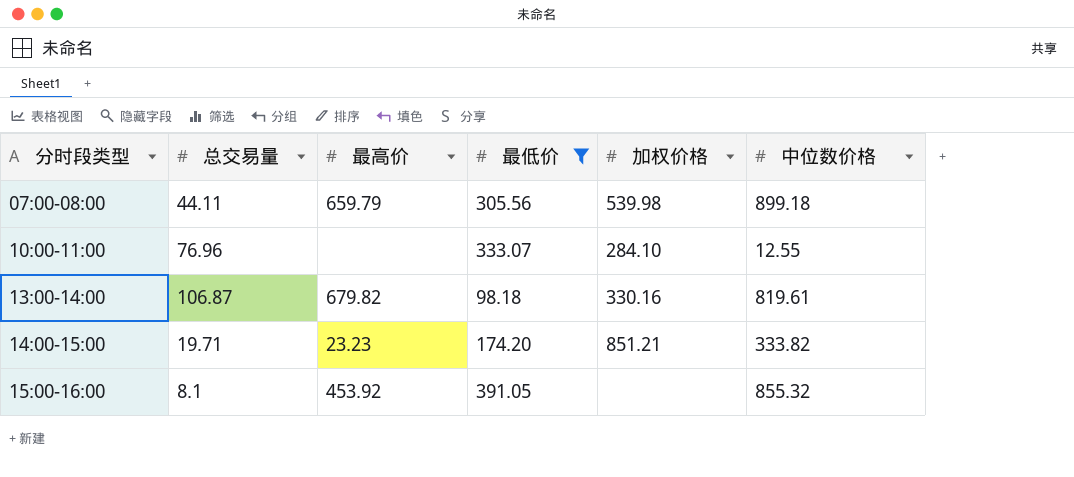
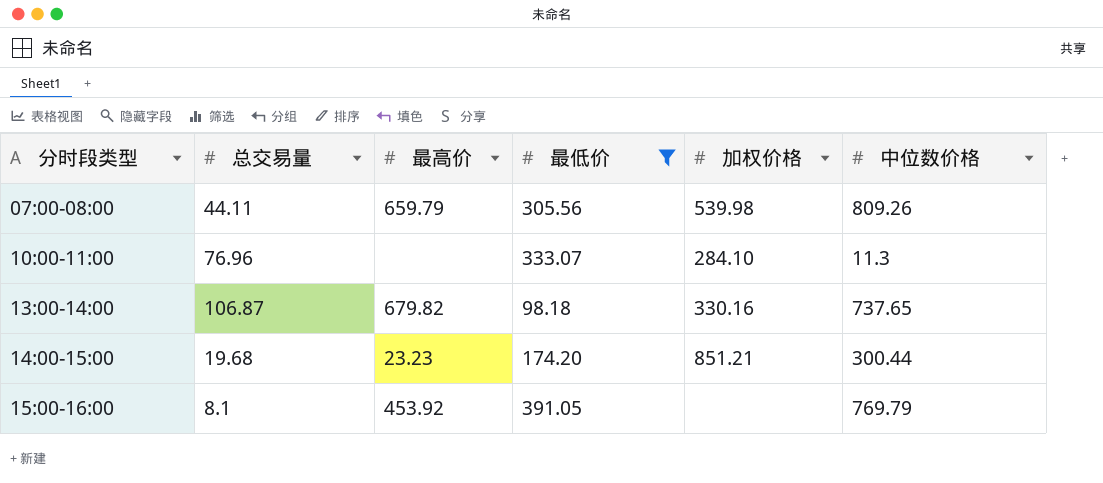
07:00-08:00 | 中位数价格: 899.18 -> 809.26
10:00-11:00 | 中位数价格: 12.55 -> 11.3
13:00-14:00 | 中位数价格: 819.61 -> 737.65
14:00-15:00 | 总交易量: 19.71 -> 19.68
14:00-15:00 | 中位数价格: 333.82 -> 300.44
15:00-16:00 | 中位数价格: 855.32 -> 769.79

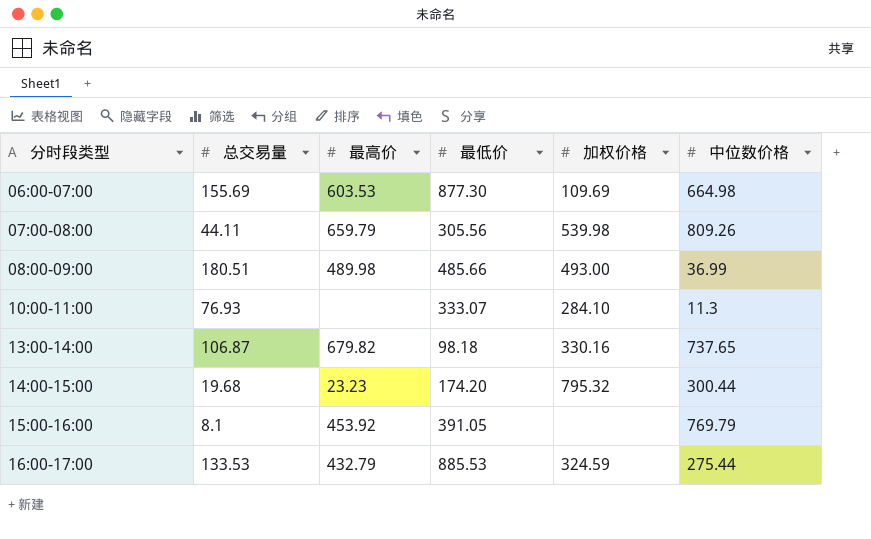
filter: 最低价 <= 391.05 -> none
10:00-11:00 | 总交易量: 76.96 -> 76.93
14:00-15:00 | 加权价格: 851.21 -> 795.32

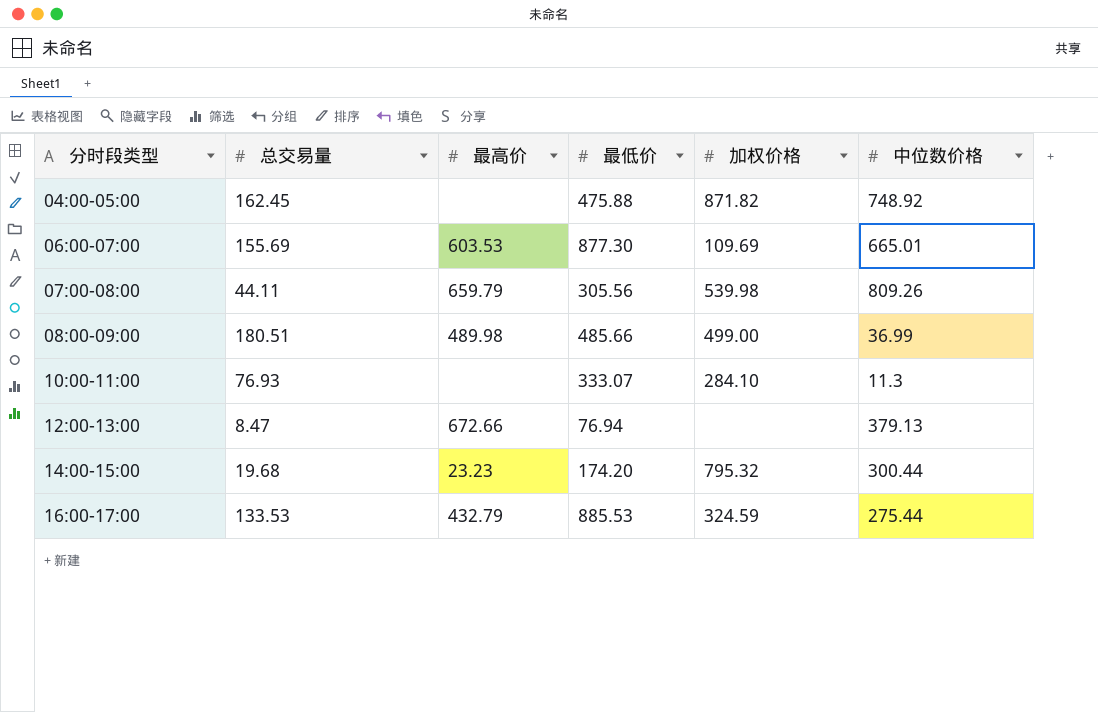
row 13:00-14:00: 106.87 | 679.82 | 98.18 | 330.16 | 737.65 -> none
row 15:00-16:00: 8.1 | 453.92 | 391.05 | none | 769.79 -> none
row 04:00-05:00: none -> 162.45 | none | 475.88 | 871.82 | 748.92
06:00-07:00 | 中位数价格: 664.98 -> 665.01
08:00-09:00 | 加权价格: 493.00 -> 499.00
row 12:00-13:00: none -> 8.47 | 672.66 | 76.94 | none | 379.13

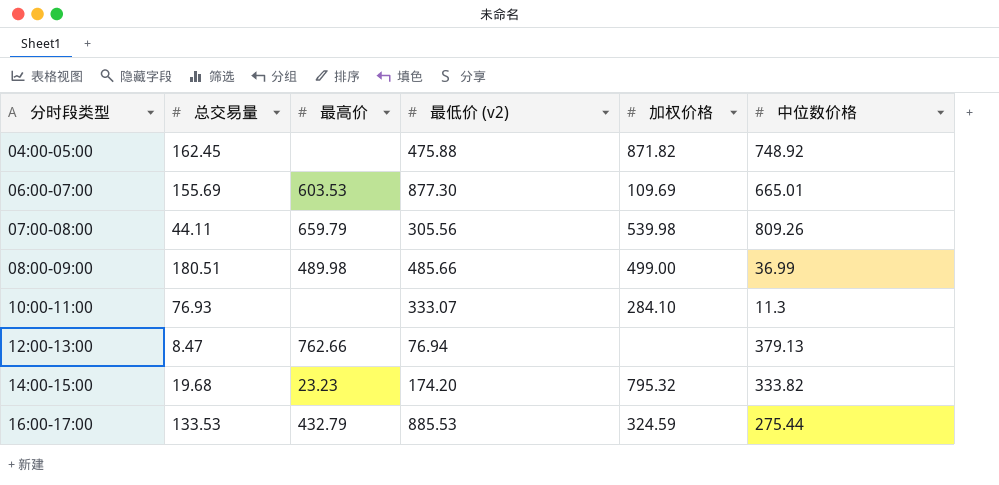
column name: 最低价 -> 最低价 (v2)
12:00-13:00 | 最高价: 672.66 -> 762.66
14:00-15:00 | 中位数价格: 300.44 -> 333.82

